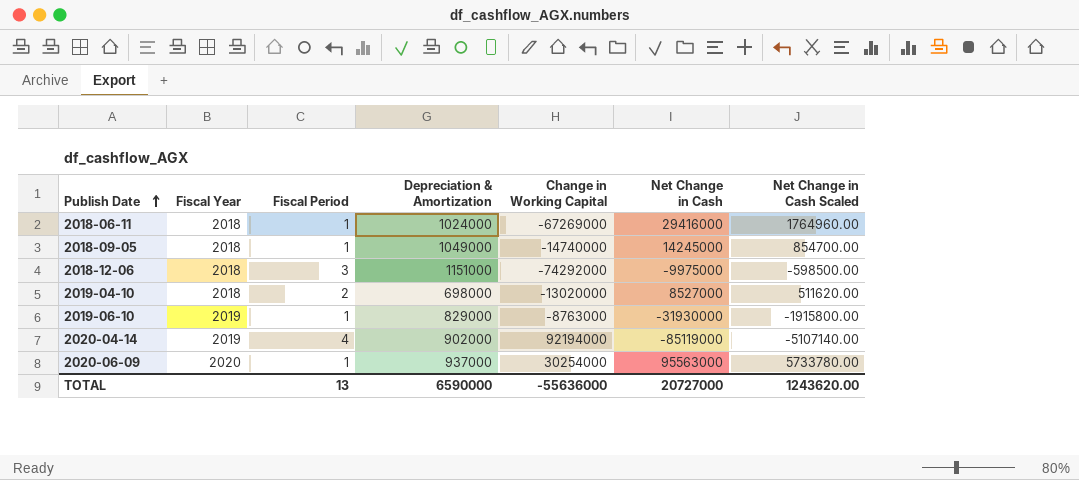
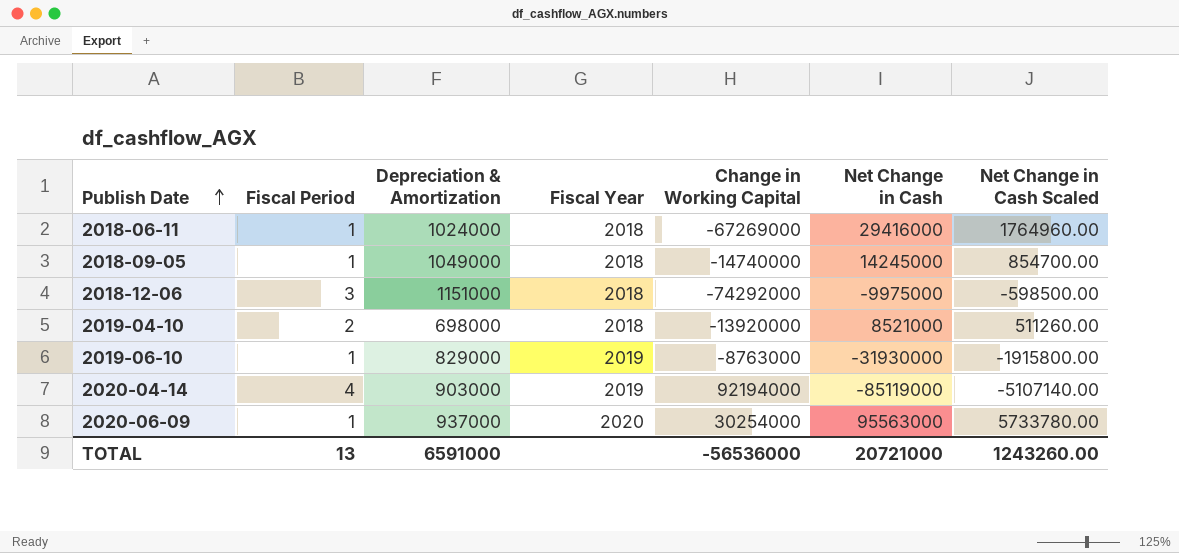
column Fiscal Year | position: 2 -> 4
2019-04-10 | Change in Working Capital: -13020000 -> -13920000
2019-04-10 | Net Change in Cash: 8527000 -> 8521000
2019-04-10 | Net Change in Cash Scaled: 511620.00 -> 511260.00
2020-04-14 | Depreciation & Amortization: 902000 -> 903000
TOTAL | Depreciation & Amortization: 6590000 -> 6591000
TOTAL | Change in Working Capital: -55636000 -> -56536000
TOTAL | Net Change in Cash: 20727000 -> 20721000
TOTAL | Net Change in Cash Scaled: 1243620.00 -> 1243260.00

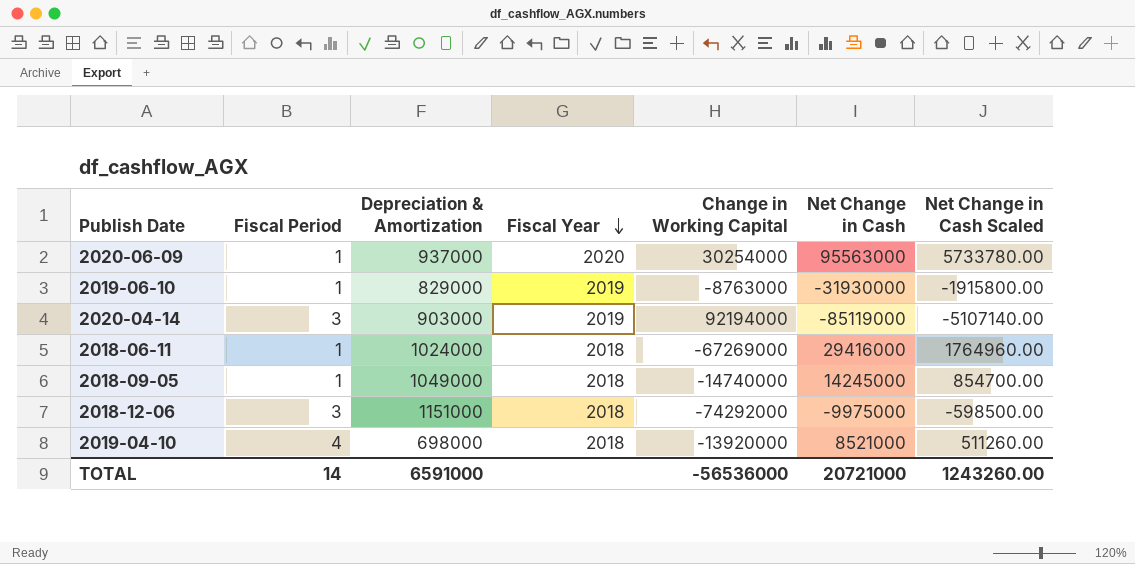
row order: Publish Date ascending -> Fiscal Year descending
2020-04-14 | Fiscal Period: 4 -> 3
2019-04-10 | Fiscal Period: 2 -> 4
TOTAL | Fiscal Period: 13 -> 14

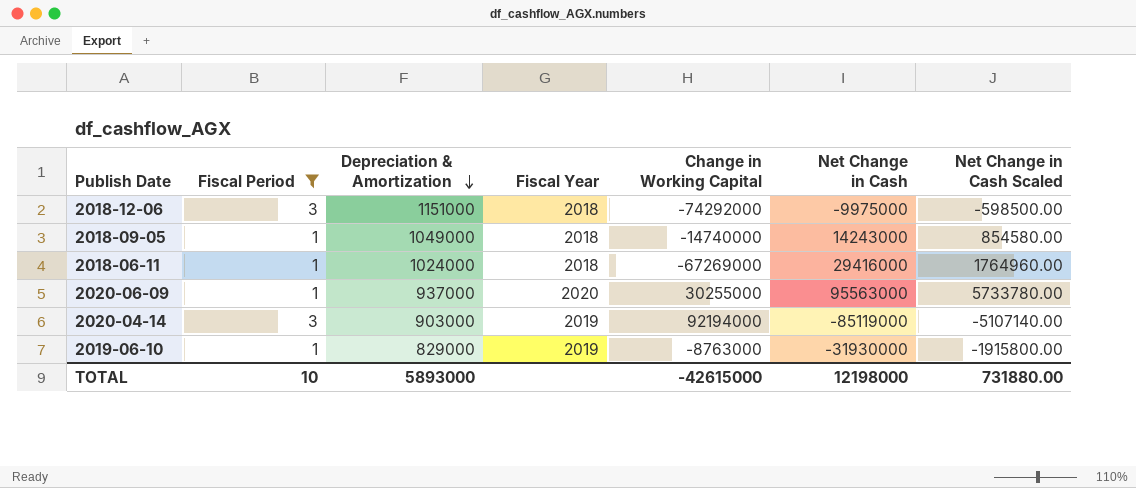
filter: none -> Fiscal Period != 4
row order: Fiscal Year descending -> Depreciation & Amortization descending
2018-09-05 | Net Change in Cash: 14245000 -> 14243000
2018-09-05 | Net Change in Cash Scaled: 854700.00 -> 854580.00
2020-06-09 | Change in Working Capital: 30254000 -> 30255000
TOTAL | Fiscal Period: 14 -> 10
TOTAL | Depreciation & Amortization: 6591000 -> 5893000
TOTAL | Change in Working Capital: -56536000 -> -42615000
TOTAL | Net Change in Cash: 20721000 -> 12198000
TOTAL | Net Change in Cash Scaled: 1243260.00 -> 731880.00

